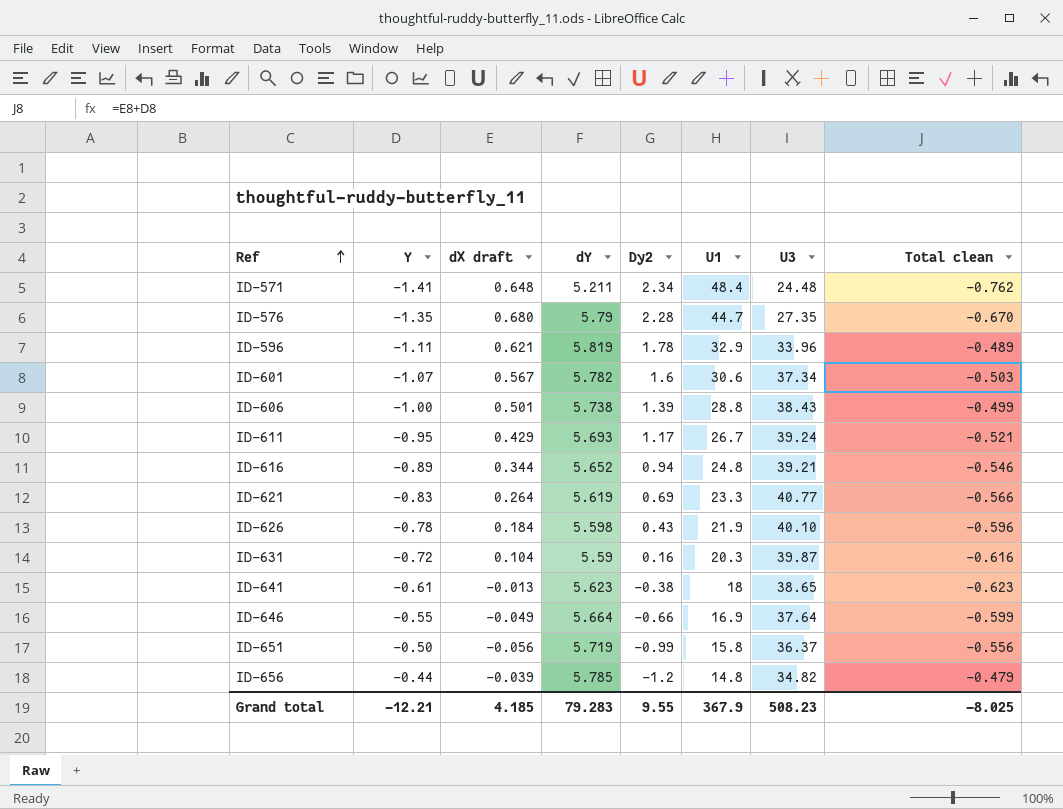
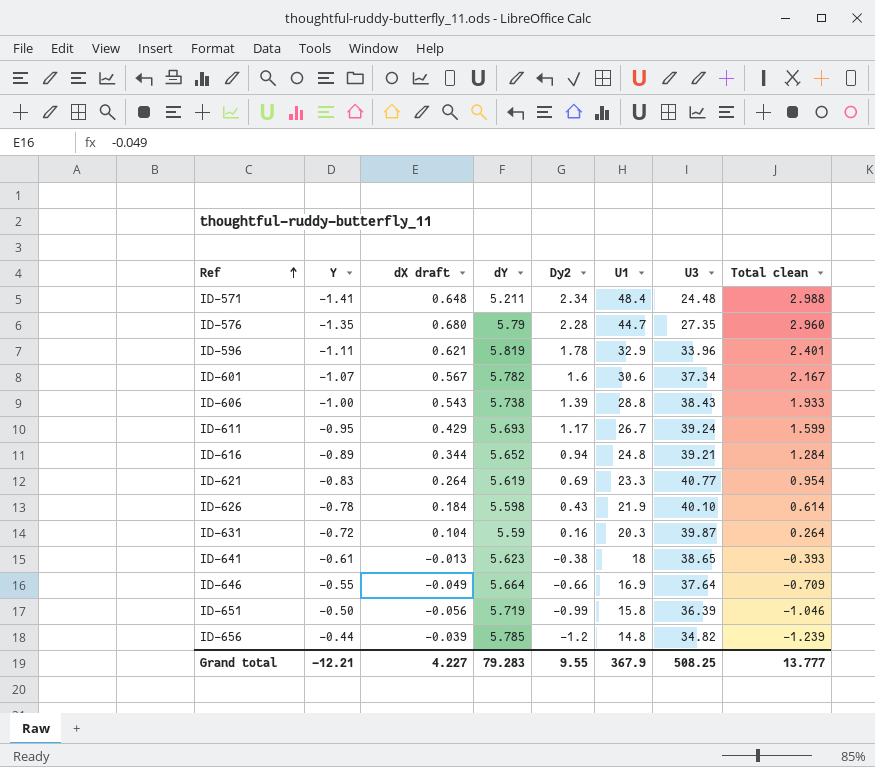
column Total clean | formula: [Y] + [dX draft] -> [dX draft] + [Dy2]
ID-606 | dX draft: 0.501 -> 0.543
ID-651 | U3: 36.37 -> 36.39
Grand total | dX draft: 4.185 -> 4.227
Grand total | U3: 508.23 -> 508.25
Grand total | Total clean: -8.025 -> 13.777

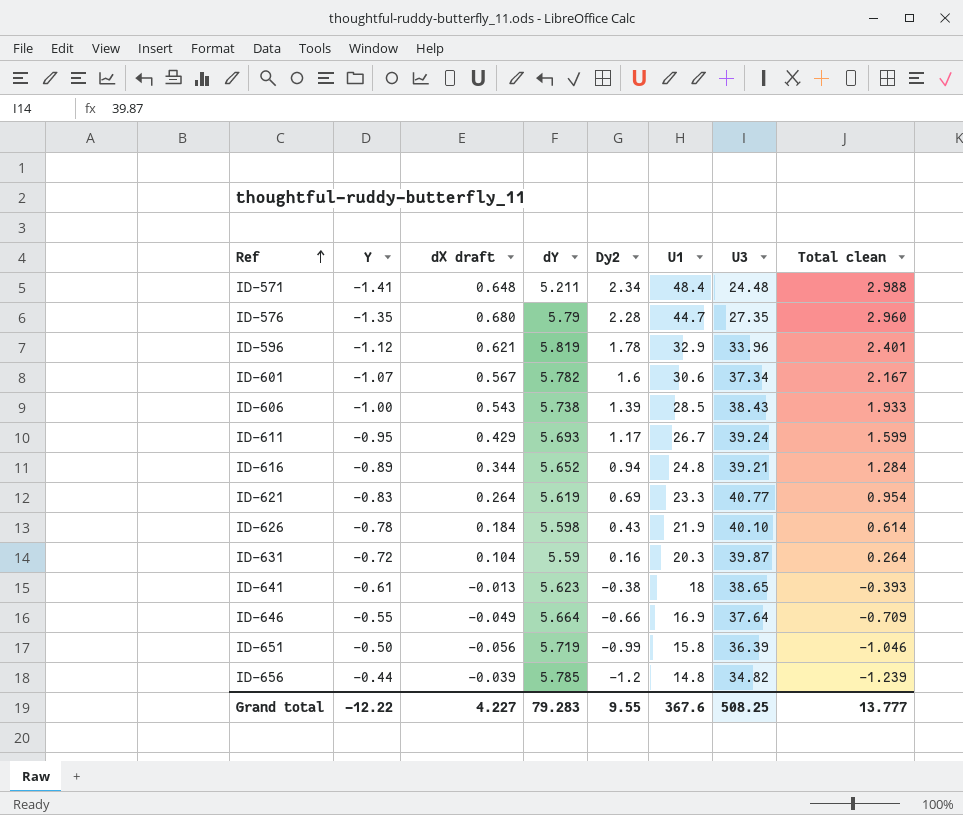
ID-596 | Y: -1.11 -> -1.12
ID-606 | U1: 28.8 -> 28.5
Grand total | Y: -12.21 -> -12.22
Grand total | U1: 367.9 -> 367.6

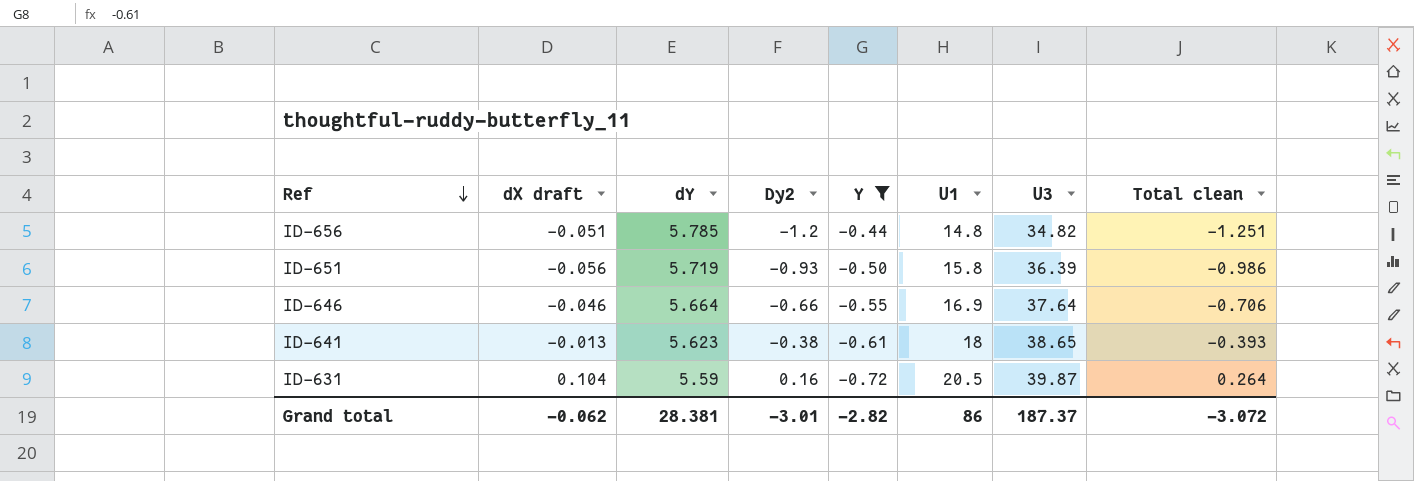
filter: none -> Y >= -0.72
row order: Ref ascending -> Ref descending
column Y | position: 2 -> 5
ID-656 | dX draft: -0.039 -> -0.051
ID-656 | Total clean: -1.239 -> -1.251
ID-651 | Dy2: -0.99 -> -0.93
ID-651 | Total clean: -1.046 -> -0.986
ID-646 | dX draft: -0.049 -> -0.046
ID-646 | Total clean: -0.709 -> -0.706
ID-631 | U1: 20.3 -> 20.5
Grand total | dX draft: 4.227 -> -0.062
Grand total | dY: 79.283 -> 28.381
Grand total | Dy2: 9.55 -> -3.01
Grand total | Y: -12.22 -> -2.82
Grand total | U1: 367.6 -> 86
Grand total | U3: 508.25 -> 187.37
Grand total | Total clean: 13.777 -> -3.072

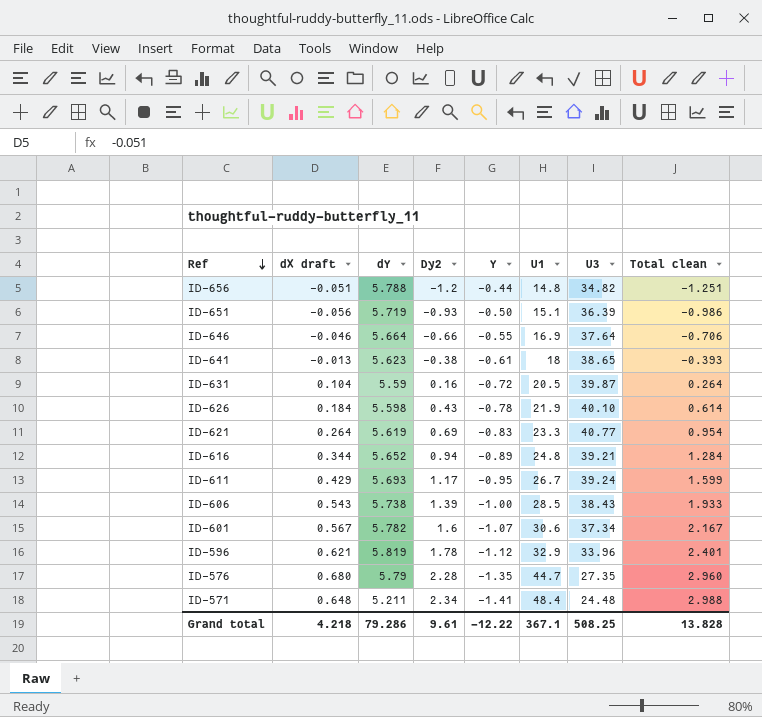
filter: Y >= -0.72 -> none
ID-656 | dY: 5.785 -> 5.788
ID-651 | U1: 15.8 -> 15.1
Grand total | dX draft: -0.062 -> 4.218
Grand total | dY: 28.381 -> 79.286
Grand total | Dy2: -3.01 -> 9.61
Grand total | Y: -2.82 -> -12.22
Grand total | U1: 86 -> 367.1
Grand total | U3: 187.37 -> 508.25
Grand total | Total clean: -3.072 -> 13.828

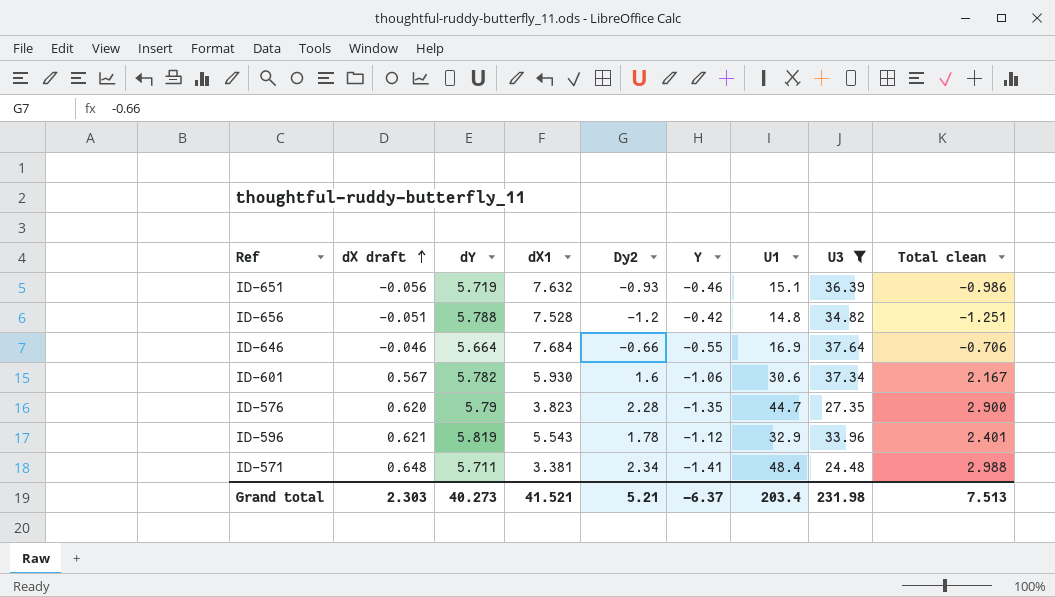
filter: none -> U3 <= 37.64
row order: Ref descending -> dX draft ascending
column dX1 | position: none -> 4
ID-651 | Y: -0.50 -> -0.46
ID-656 | Y: -0.44 -> -0.42
ID-601 | Y: -1.07 -> -1.06
ID-576 | dX draft: 0.680 -> 0.620
ID-576 | Total clean: 2.960 -> 2.900
ID-571 | dY: 5.211 -> 5.711
Grand total | dX draft: 4.218 -> 2.303
Grand total | dY: 79.286 -> 40.273
Grand total | Dy2: 9.61 -> 5.21
Grand total | Y: -12.22 -> -6.37
Grand total | U1: 367.1 -> 203.4
Grand total | U3: 508.25 -> 231.98
Grand total | Total clean: 13.828 -> 7.513

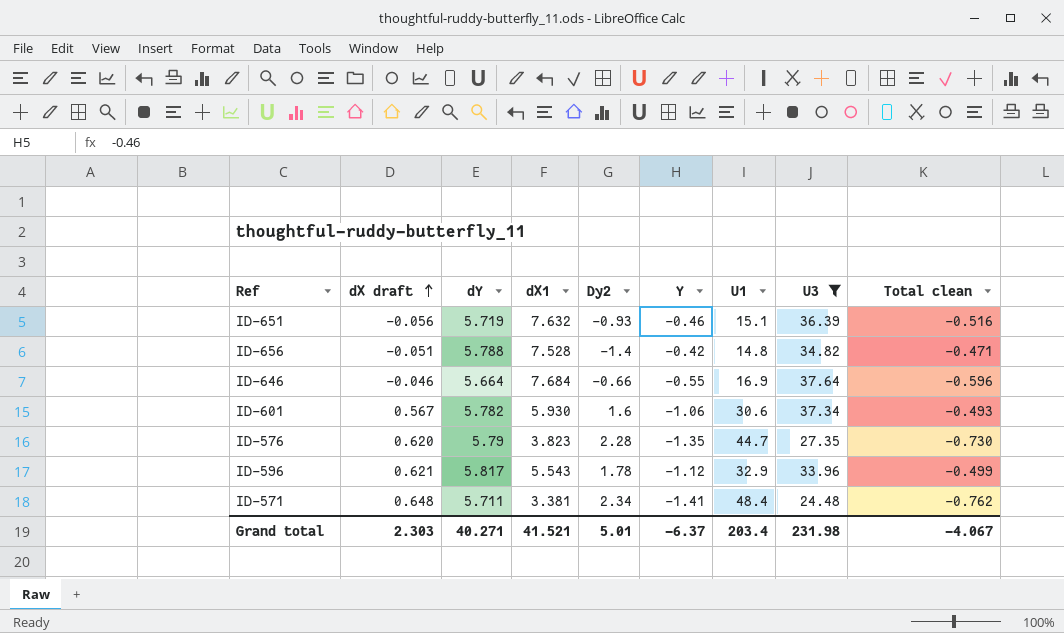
column Total clean | formula: [dX draft] + [Dy2] -> [dX draft] + [Y]
ID-656 | Dy2: -1.2 -> -1.4
ID-596 | dY: 5.819 -> 5.817
Grand total | dY: 40.273 -> 40.271
Grand total | Dy2: 5.21 -> 5.01
Grand total | Total clean: 7.513 -> -4.067

